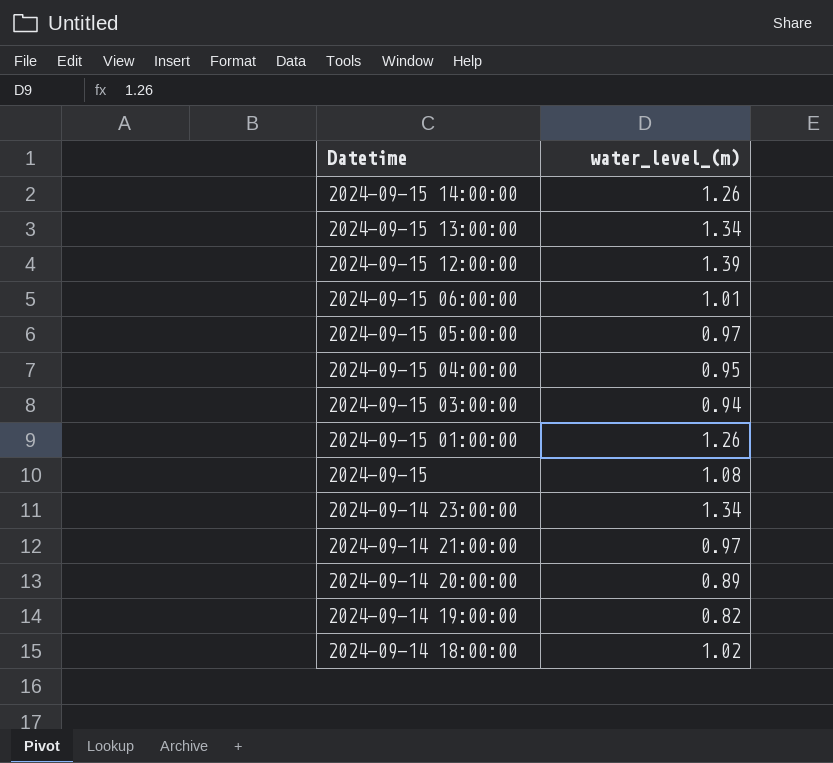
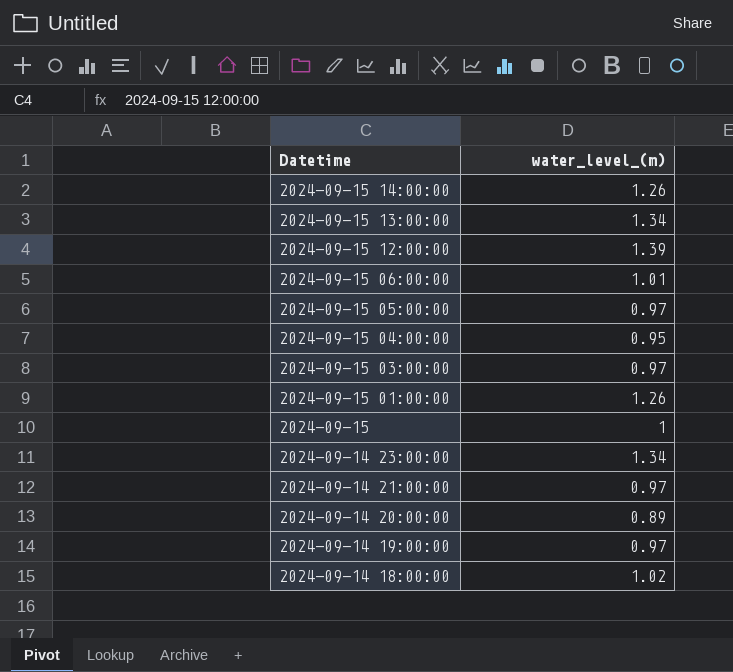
2024-09-15 03:00:00 | water_level_(m): 0.94 -> 0.97
2024-09-15 | water_level_(m): 1.08 -> 1
2024-09-14 19:00:00 | water_level_(m): 0.82 -> 0.97

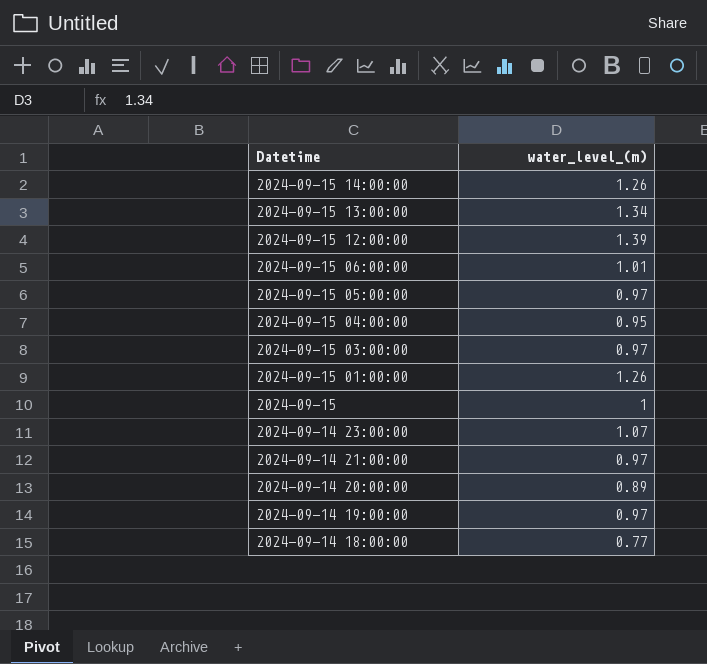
2024-09-14 23:00:00 | water_level_(m): 1.34 -> 1.07
2024-09-14 18:00:00 | water_level_(m): 1.02 -> 0.77

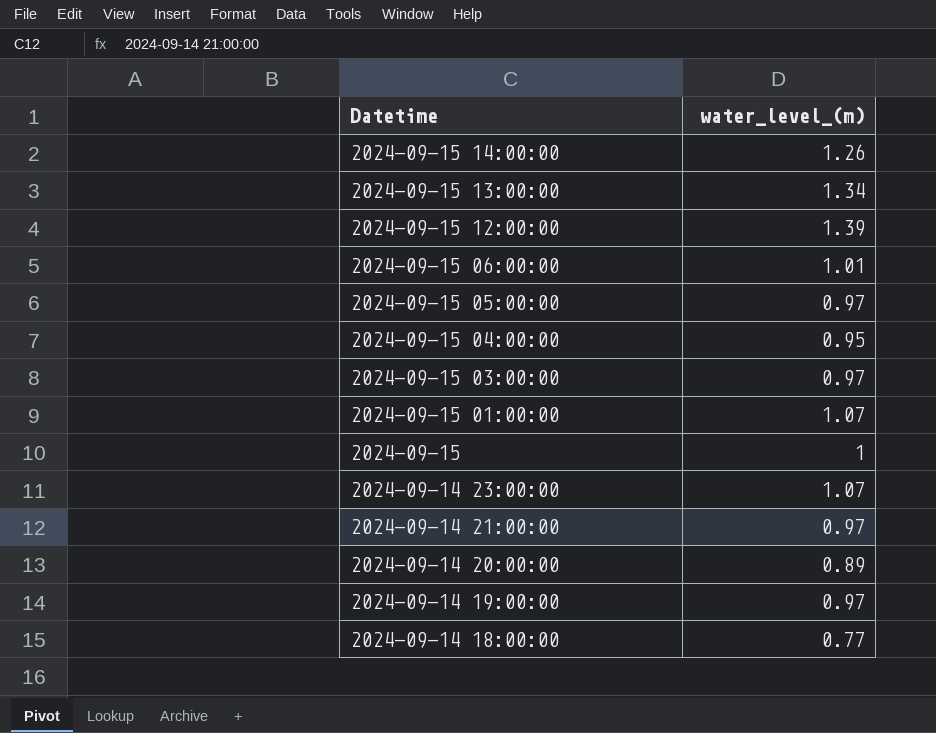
2024-09-15 01:00:00 | water_level_(m): 1.26 -> 1.07

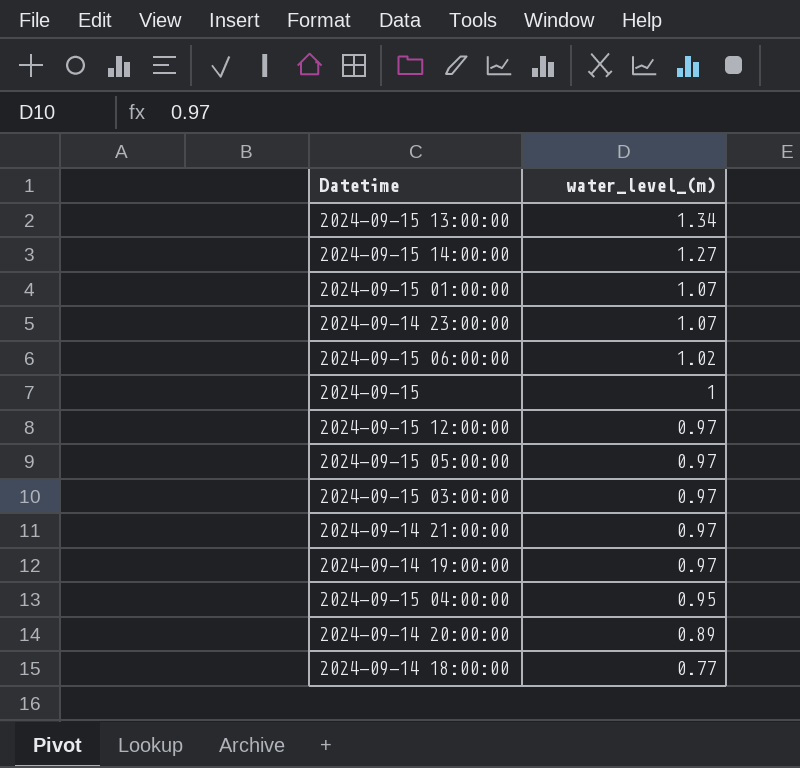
row order: Datetime descending -> water_level_(m) descending
2024-09-15 14:00:00 | water_level_(m): 1.26 -> 1.27
2024-09-15 06:00:00 | water_level_(m): 1.01 -> 1.02
2024-09-15 12:00:00 | water_level_(m): 1.39 -> 0.97

